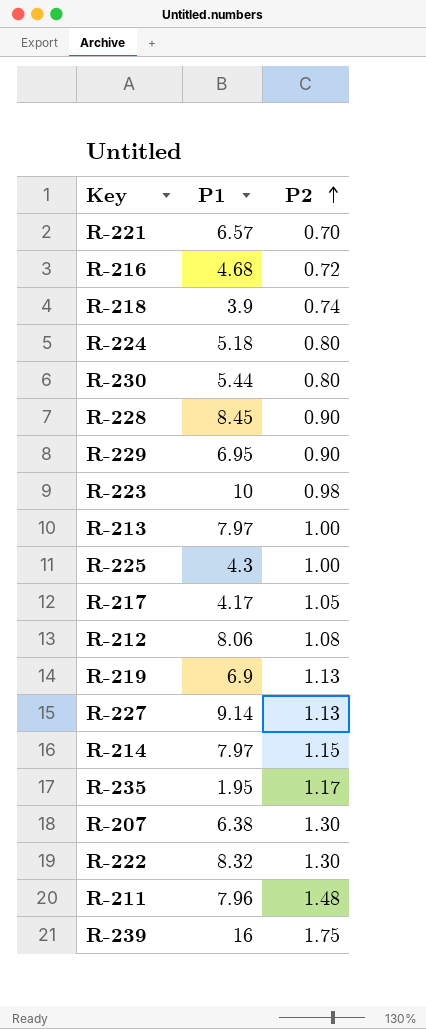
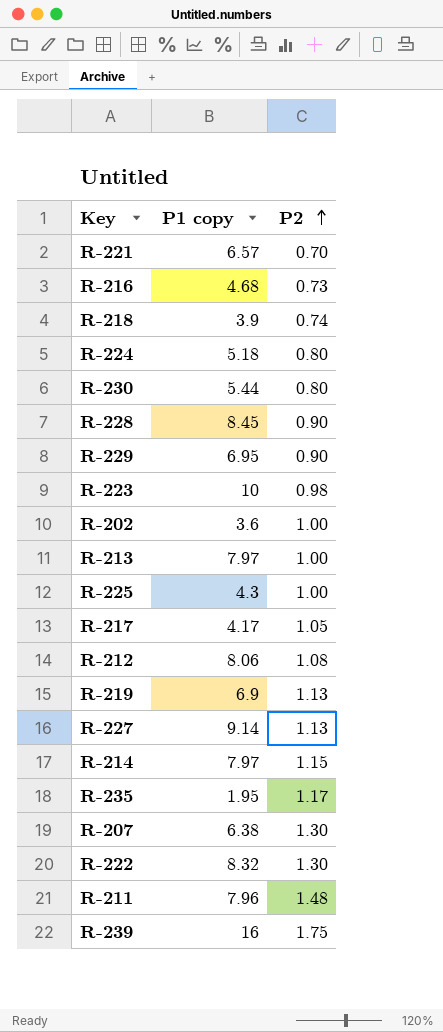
column name: P1 -> P1 copy
R-216 | P2: 0.72 -> 0.73
row R-202: none -> 3.6 | 1.00

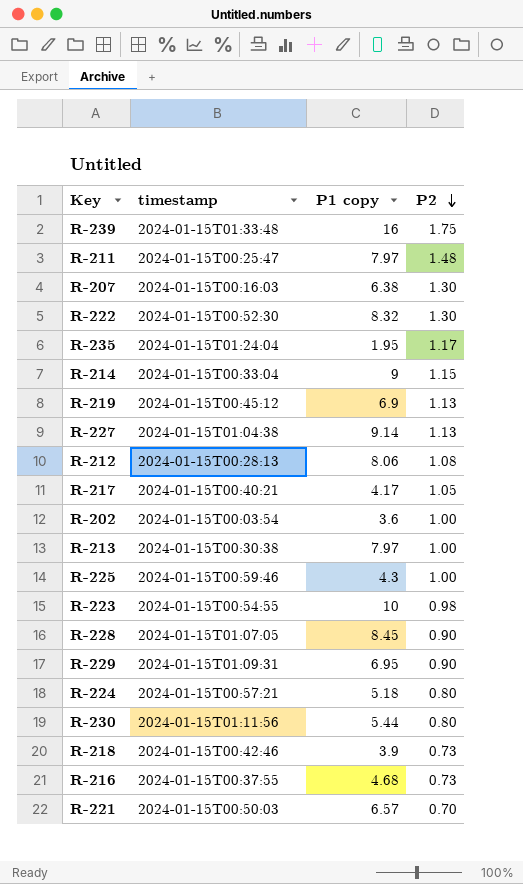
row order: P2 ascending -> P2 descending
column timestamp | position: none -> 2
R-211 | P1 copy: 7.96 -> 7.97
R-214 | P1 copy: 7.97 -> 9
R-218 | P2: 0.74 -> 0.73

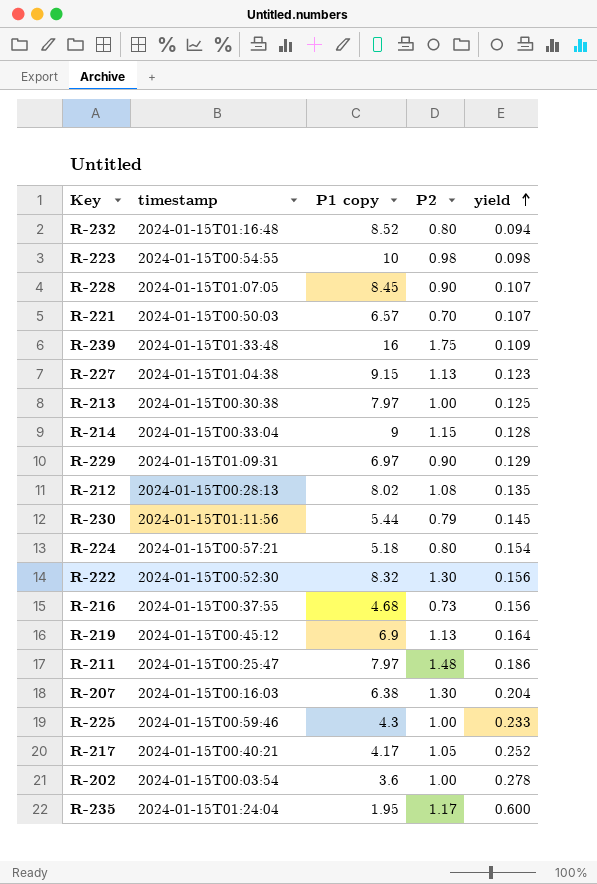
row order: P2 descending -> yield ascending
column yield | formula: none -> [P2] / [P1 copy]
row R-218: 2024-01-15T00:42:46 | 3.9 | 0.73 -> none
row R-232: none -> 2024-01-15T01:16:48 | 8.52 | 0.80 | 0.094
R-227 | P1 copy: 9.14 -> 9.15
R-229 | P1 copy: 6.95 -> 6.97
R-212 | P1 copy: 8.06 -> 8.02
R-230 | P2: 0.80 -> 0.79

